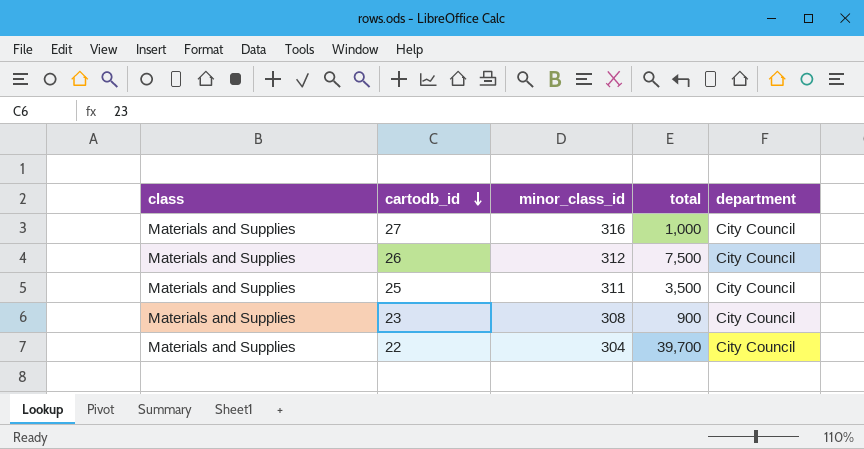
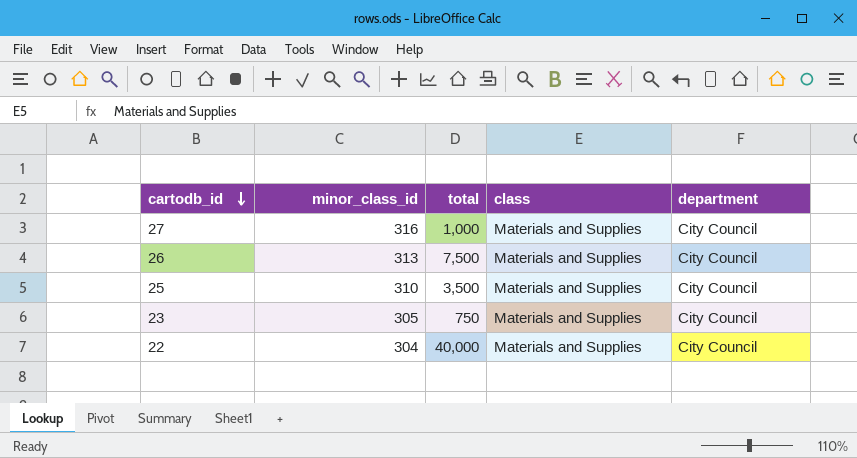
column class | position: 1 -> 4
26 | minor_class_id: 312 -> 313
25 | minor_class_id: 311 -> 310
23 | minor_class_id: 308 -> 305
23 | total: 900 -> 750
22 | total: 39,700 -> 40,000

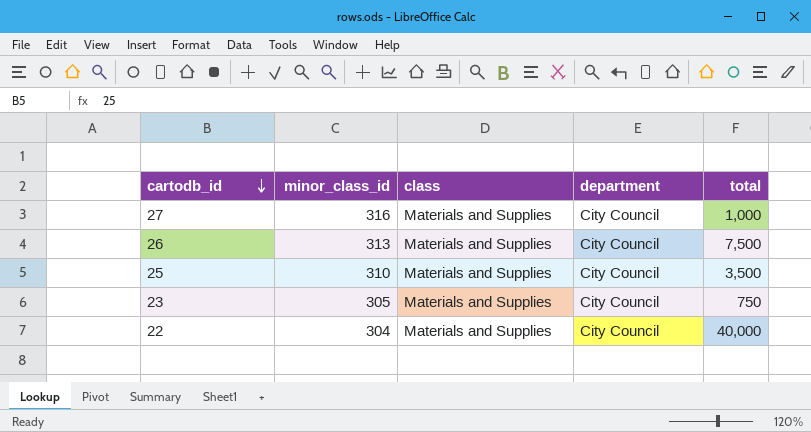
column total | position: 3 -> 5

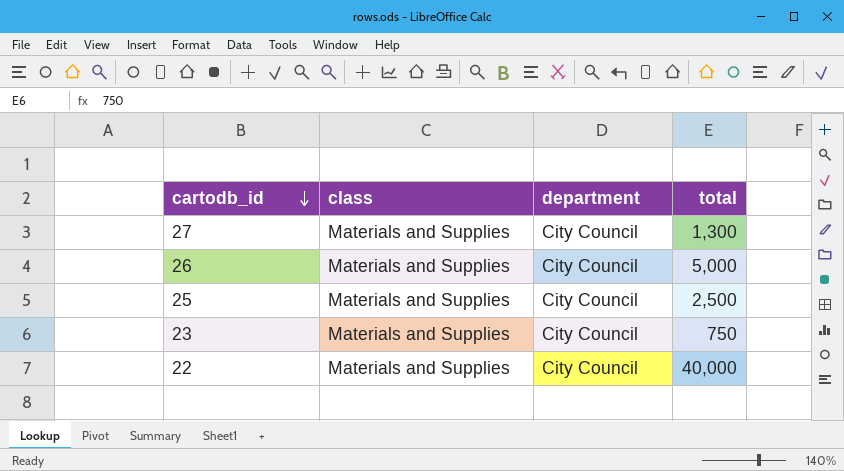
column minor_class_id | position: 2 -> none
27 | total: 1,000 -> 1,300
26 | total: 7,500 -> 5,000
25 | total: 3,500 -> 2,500

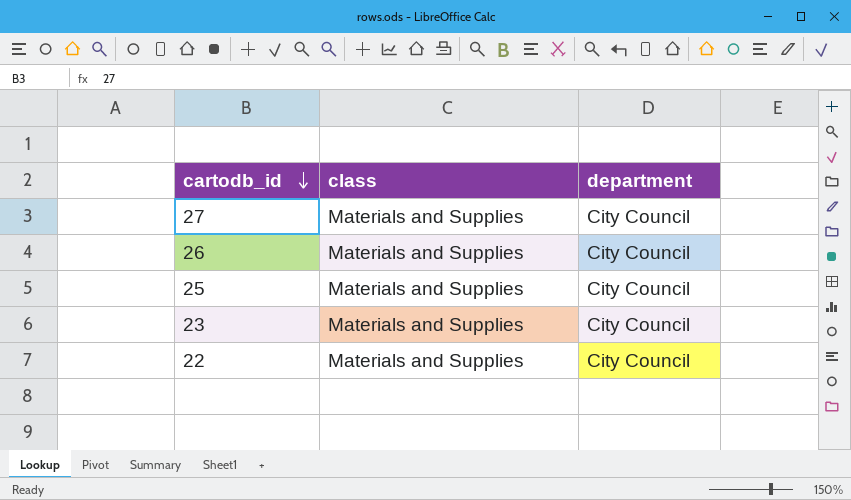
column total | position: 4 -> none

